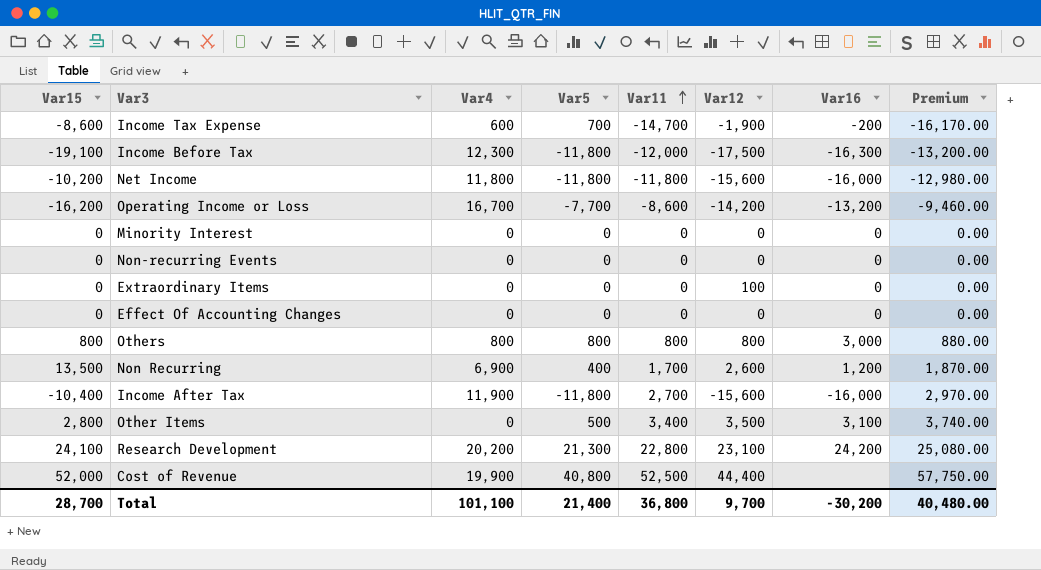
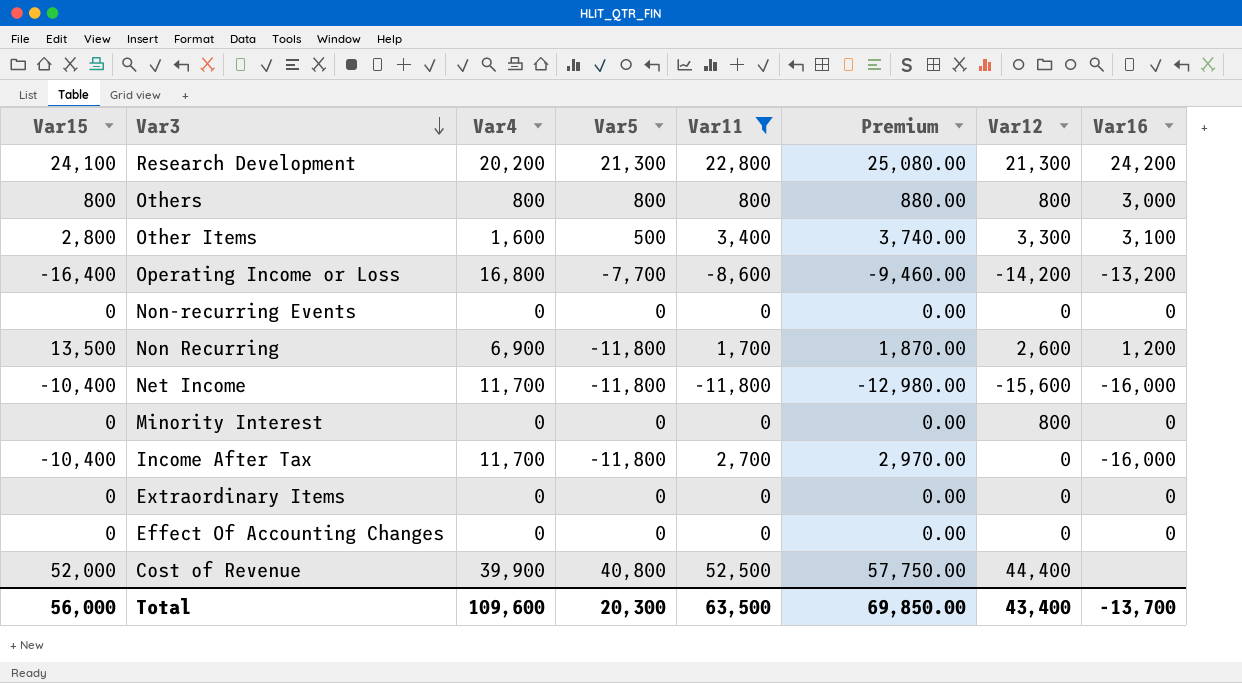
filter: none -> Var11 >= -11,800
row order: Var11 ascending -> Var3 descending
column Premium | position: 8 -> 6
Research Development | Var12: 23,100 -> 21,300
Other Items | Var4: 0 -> 1,600
Other Items | Var12: 3,500 -> 3,300
Operating Income or Loss | Var15: -16,200 -> -16,400
Operating Income or Loss | Var4: 16,700 -> 16,800
Non Recurring | Var5: 400 -> -11,800
Net Income | Var15: -10,200 -> -10,400
Net Income | Var4: 11,800 -> 11,700
Minority Interest | Var12: 0 -> 800
Income After Tax | Var4: 11,900 -> 11,700
Income After Tax | Var12: -15,600 -> 0
Extraordinary Items | Var12: 100 -> 0
Cost of Revenue | Var4: 19,900 -> 39,900
Total | Var15: 28,700 -> 56,000
Total | Var4: 101,100 -> 109,600
Total | Var5: 21,400 -> 20,300
Total | Var11: 36,800 -> 63,500
Total | Premium: 40,480.00 -> 69,850.00
Total | Var12: 9,700 -> 43,400
Total | Var16: -30,200 -> -13,700

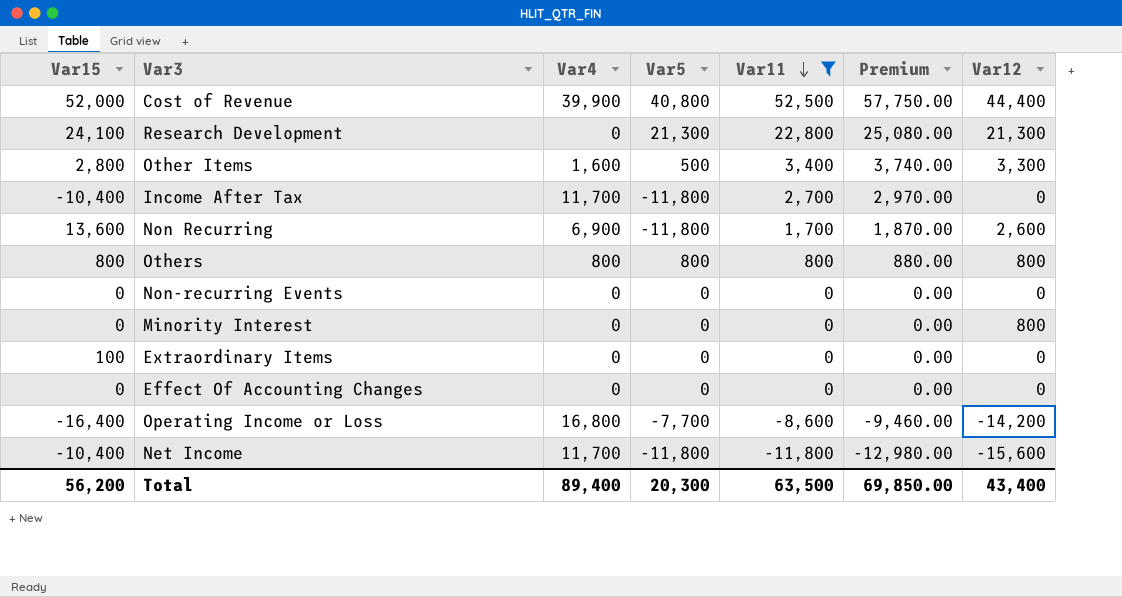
row order: Var3 descending -> Var11 descending
column Var16 | position: 8 -> none
Research Development | Var4: 20,200 -> 0
Non Recurring | Var15: 13,500 -> 13,600
Extraordinary Items | Var15: 0 -> 100
Total | Var15: 56,000 -> 56,200
Total | Var4: 109,600 -> 89,400

